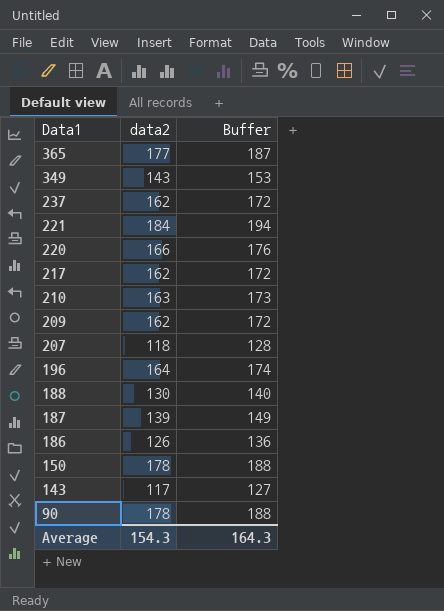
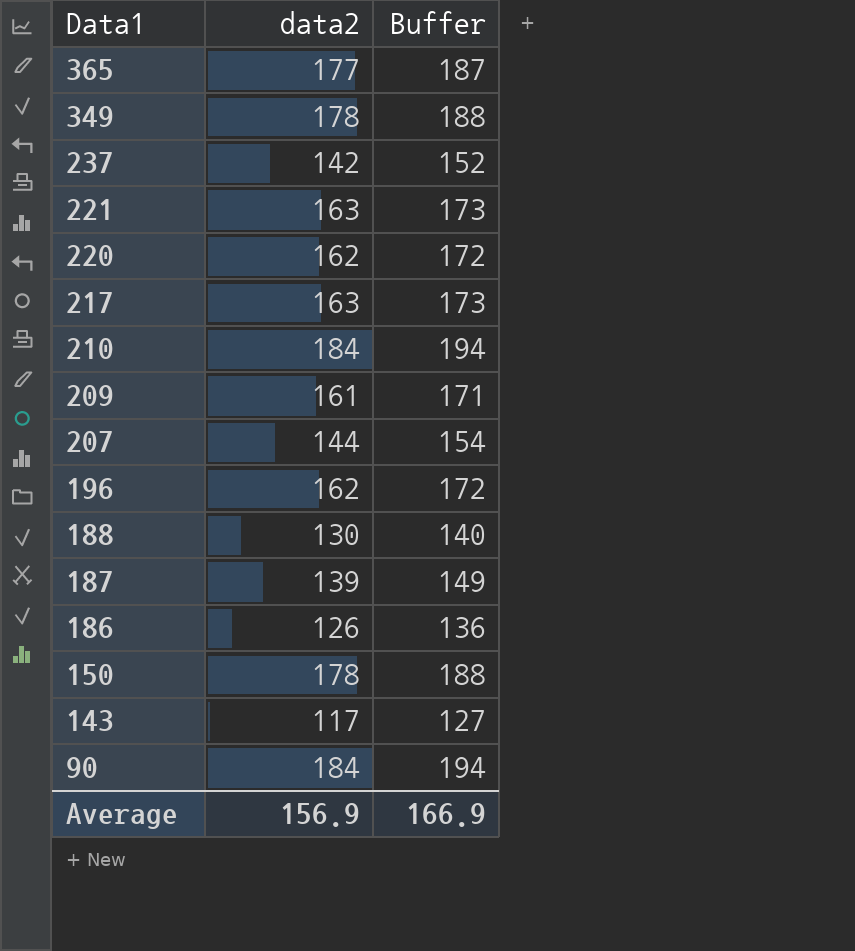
349 | data2: 143 -> 178
349 | Buffer: 153 -> 188
237 | data2: 162 -> 142
237 | Buffer: 172 -> 152
221 | data2: 184 -> 163
221 | Buffer: 194 -> 173
220 | data2: 166 -> 162
220 | Buffer: 176 -> 172
217 | data2: 162 -> 163
217 | Buffer: 172 -> 173
210 | data2: 163 -> 184
210 | Buffer: 173 -> 194
209 | data2: 162 -> 161
209 | Buffer: 172 -> 171
207 | data2: 118 -> 144
207 | Buffer: 128 -> 154
196 | data2: 164 -> 162
196 | Buffer: 174 -> 172
90 | data2: 178 -> 184
90 | Buffer: 188 -> 194
Average | data2: 154.3 -> 156.9
Average | Buffer: 164.3 -> 166.9

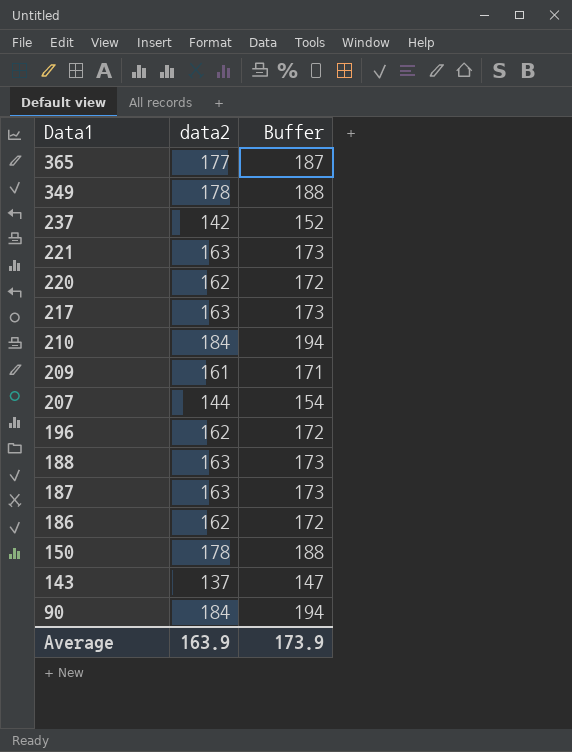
188 | data2: 130 -> 163
188 | Buffer: 140 -> 173
187 | data2: 139 -> 163
187 | Buffer: 149 -> 173
186 | data2: 126 -> 162
186 | Buffer: 136 -> 172
143 | data2: 117 -> 137
143 | Buffer: 127 -> 147
Average | data2: 156.9 -> 163.9
Average | Buffer: 166.9 -> 173.9

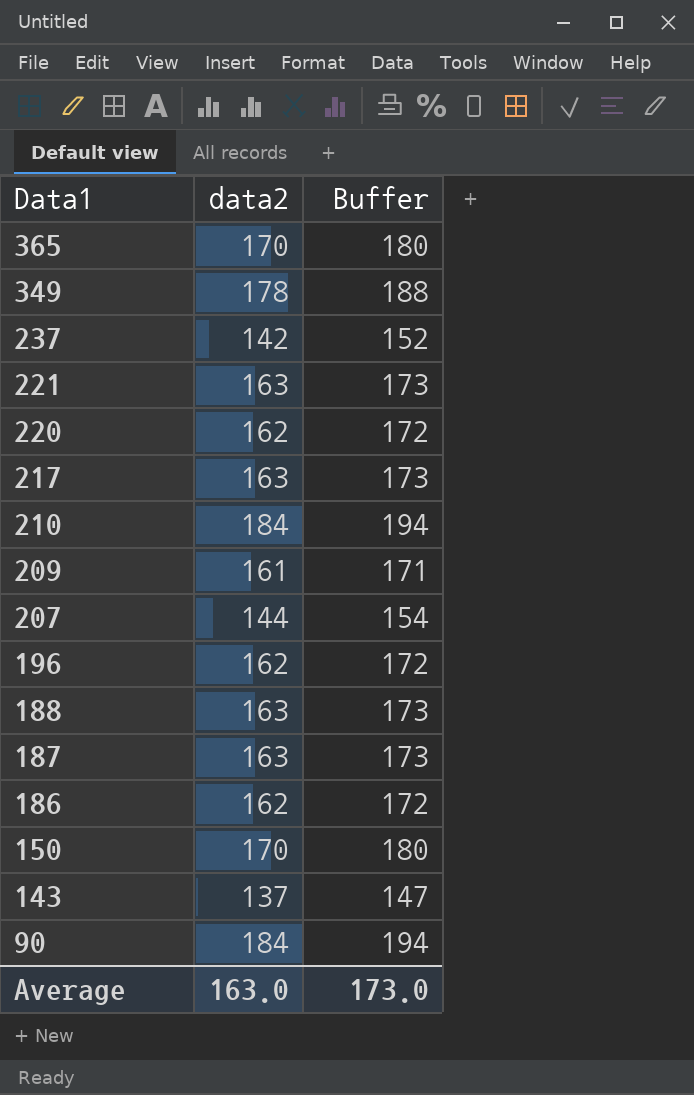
365 | data2: 177 -> 170
365 | Buffer: 187 -> 180
150 | data2: 178 -> 170
150 | Buffer: 188 -> 180
Average | data2: 163.9 -> 163.0
Average | Buffer: 173.9 -> 173.0

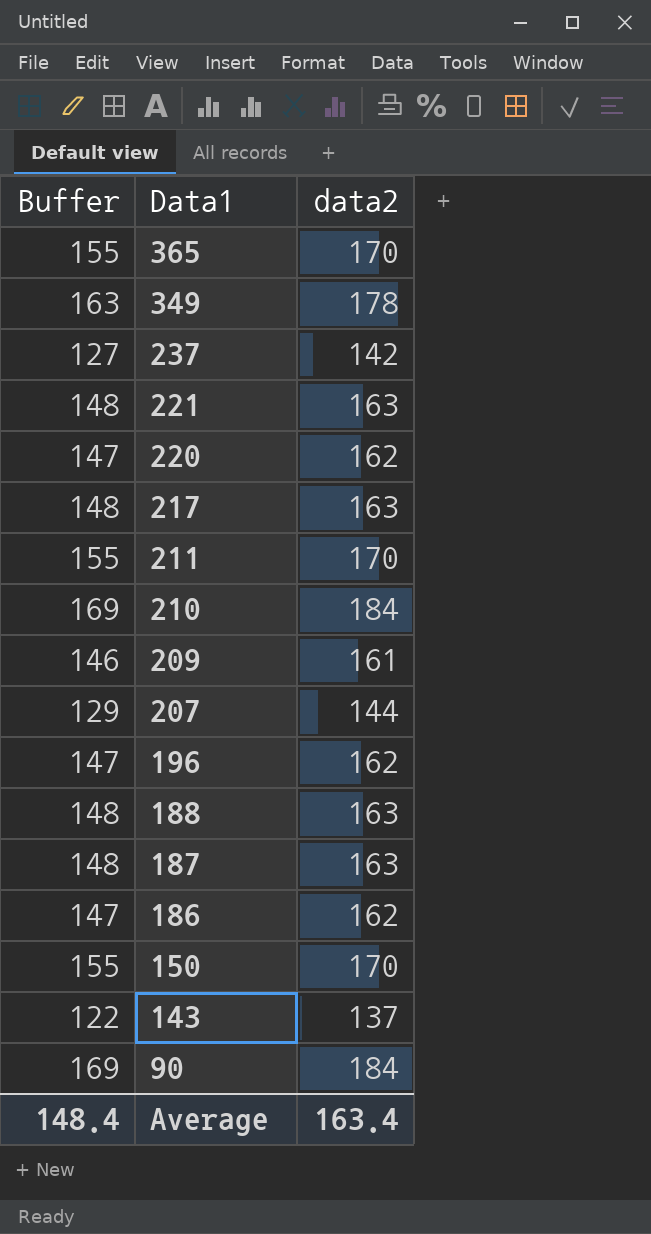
column Buffer | formula: [data2] + 10 -> [data2] - 15
column Buffer | position: 3 -> 1
row 211: none -> 155 | 170
Average | Buffer: 173.0 -> 148.4
Average | data2: 163.0 -> 163.4

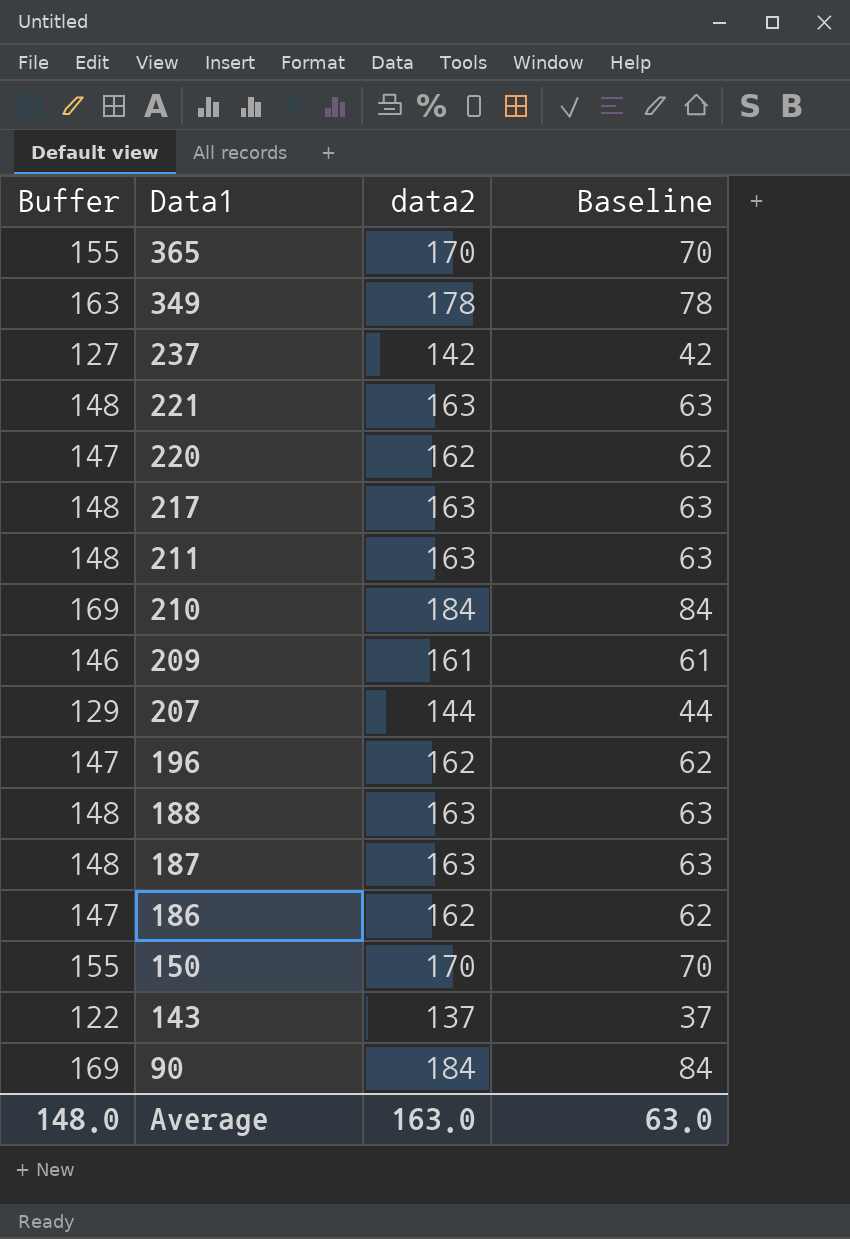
column Baseline | formula: none -> [data2] - 100
211 | Buffer: 155 -> 148
211 | data2: 170 -> 163
Average | Buffer: 148.4 -> 148.0
Average | data2: 163.4 -> 163.0

